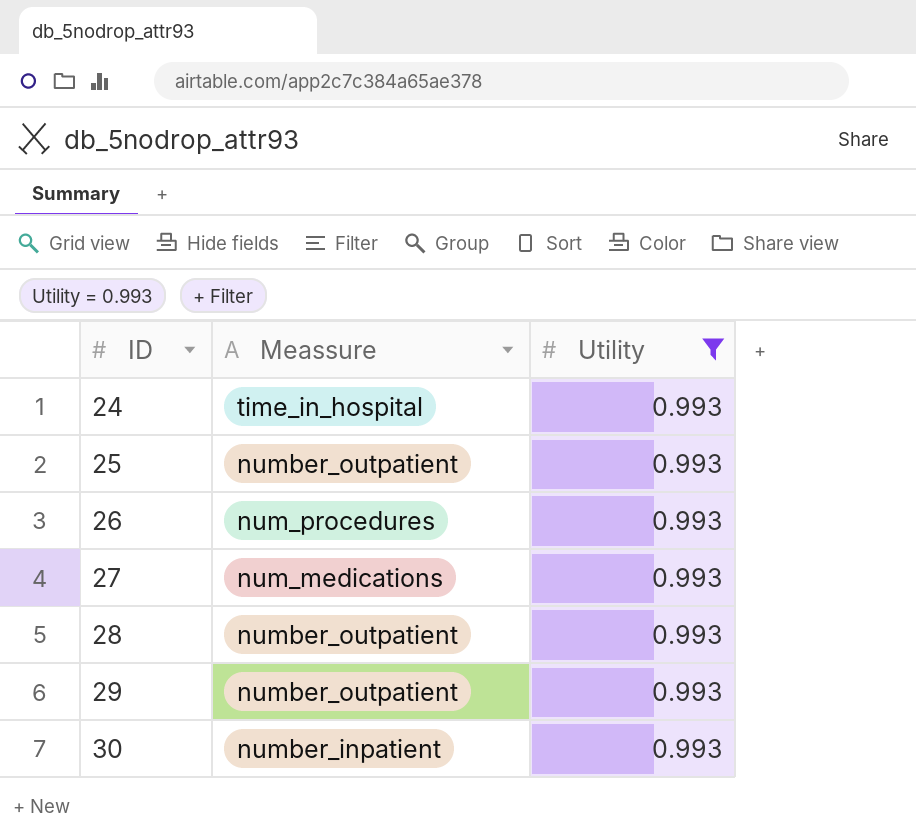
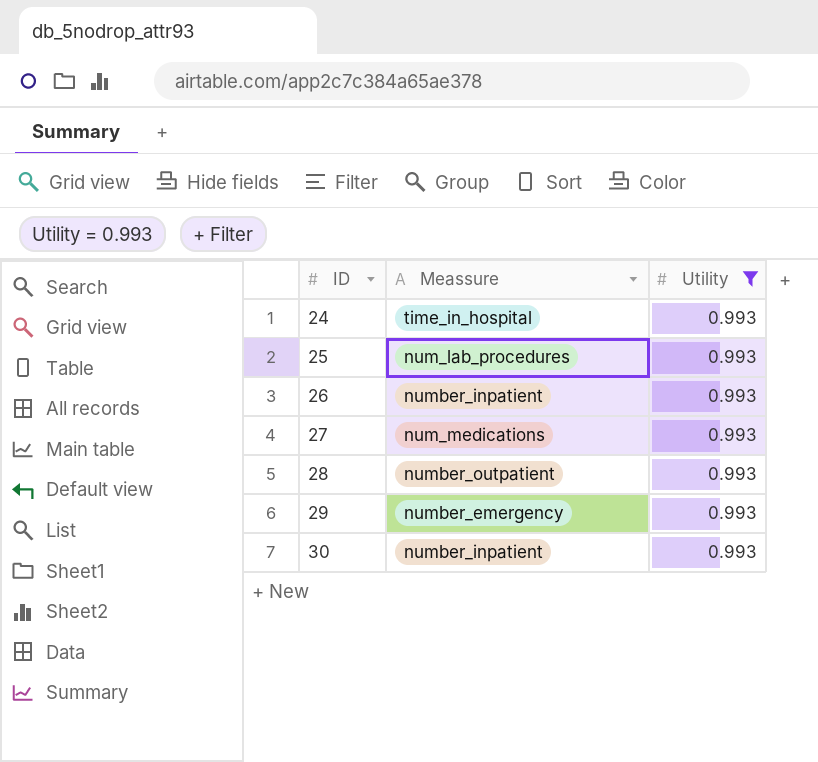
25 | Meassure: number_outpatient -> num_lab_procedures
26 | Meassure: num_procedures -> number_inpatient
29 | Meassure: number_outpatient -> number_emergency

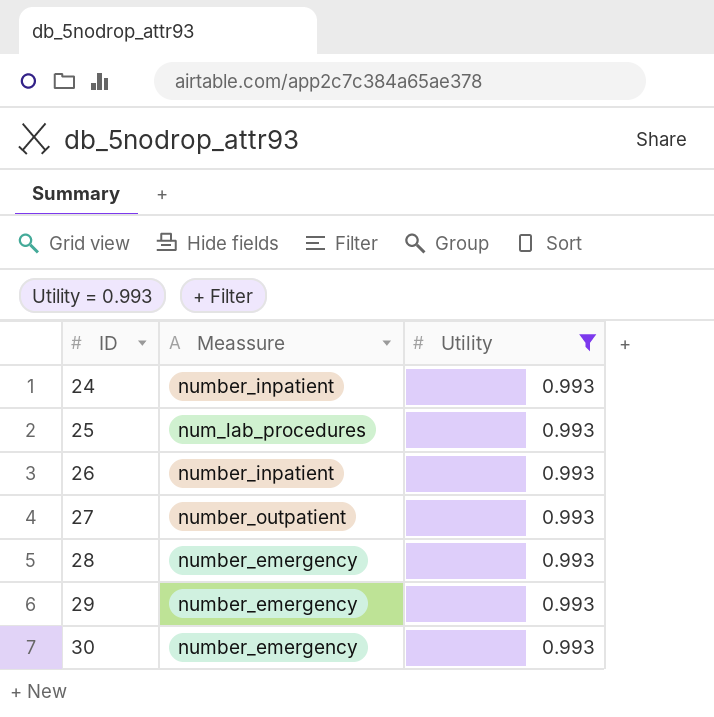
24 | Meassure: time_in_hospital -> number_inpatient
27 | Meassure: num_medications -> number_outpatient
28 | Meassure: number_outpatient -> number_emergency
30 | Meassure: number_inpatient -> number_emergency

